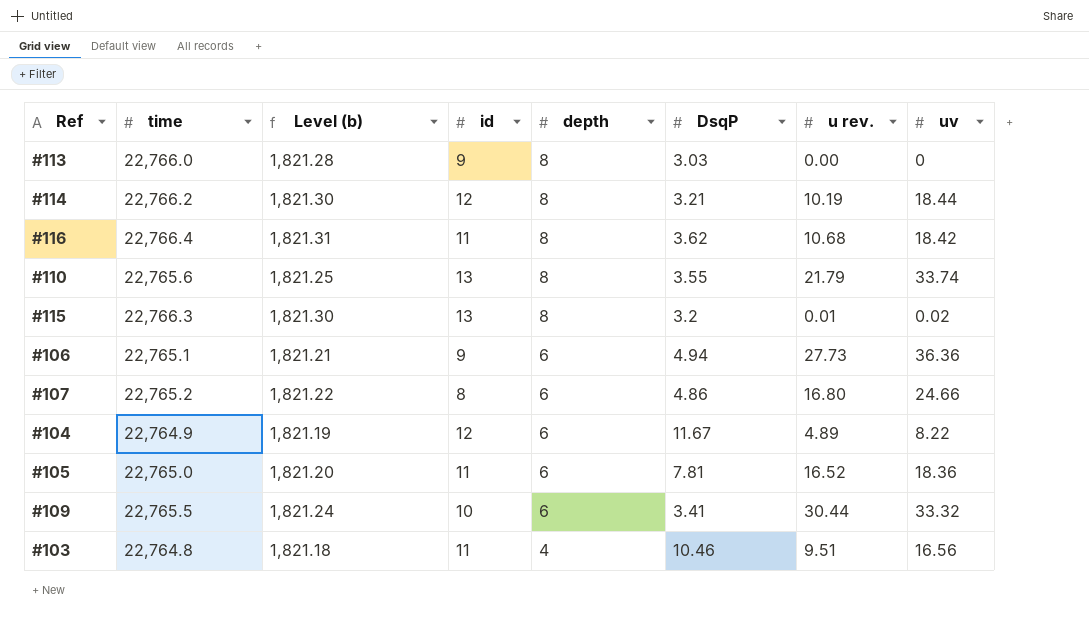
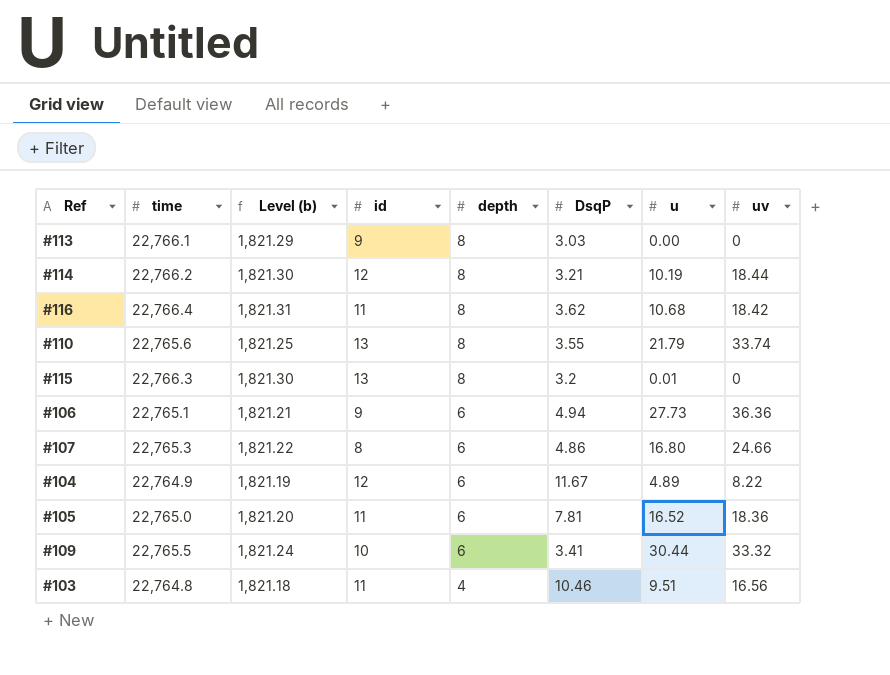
column name: u rev. -> u
#113 | time: 22,766.0 -> 22,766.1
#113 | Level (b): 1,821.28 -> 1,821.29
#115 | uv: 0.02 -> 0
#107 | time: 22,765.2 -> 22,765.3

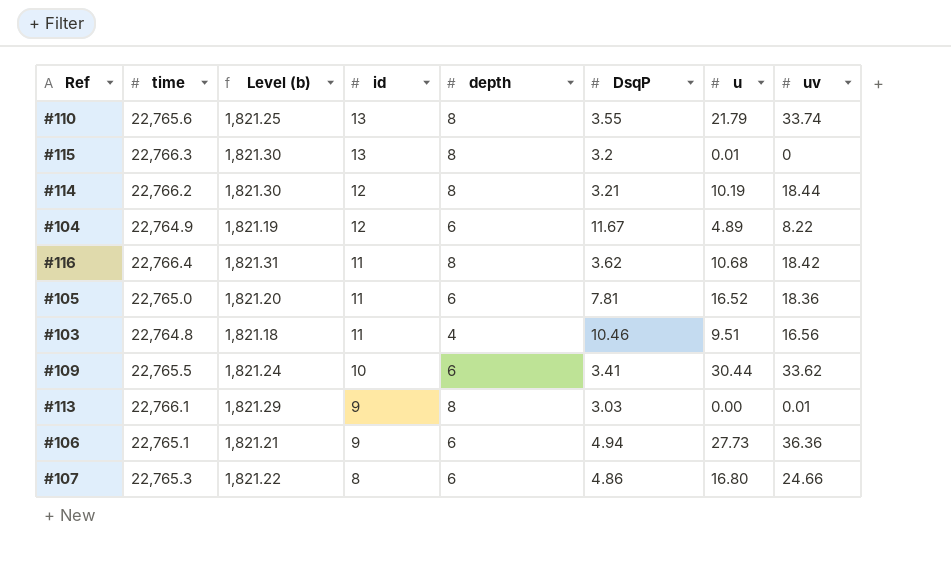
row order: depth descending -> id descending
#109 | uv: 33.32 -> 33.62
#113 | uv: 0 -> 0.01

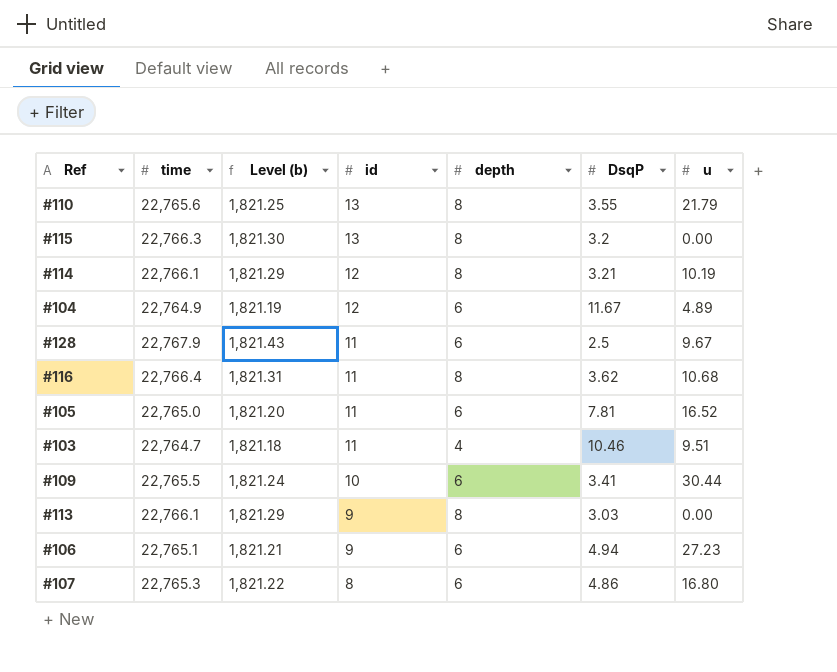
column uv | position: 8 -> none
#115 | u: 0.01 -> 0.00
#114 | time: 22,766.2 -> 22,766.1
#114 | Level (b): 1,821.30 -> 1,821.29
row #128: none -> 22,767.9 | 1,821.43 | 11 | 6 | 2.5 | 9.67
#103 | time: 22,764.8 -> 22,764.7
#106 | u: 27.73 -> 27.23

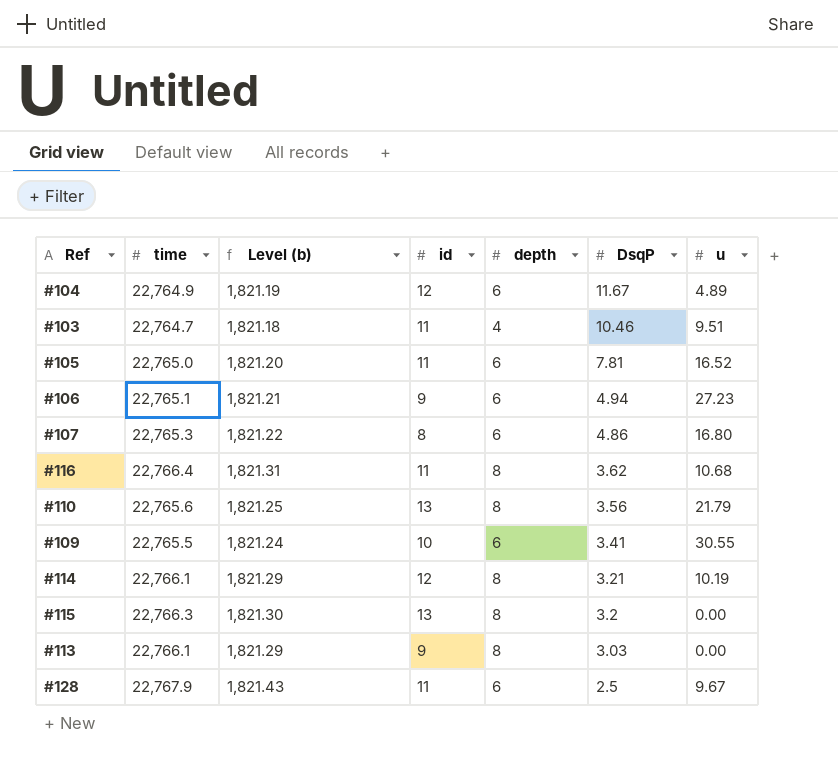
row order: id descending -> DsqP descending
#110 | DsqP: 3.55 -> 3.56
#109 | u: 30.44 -> 30.55

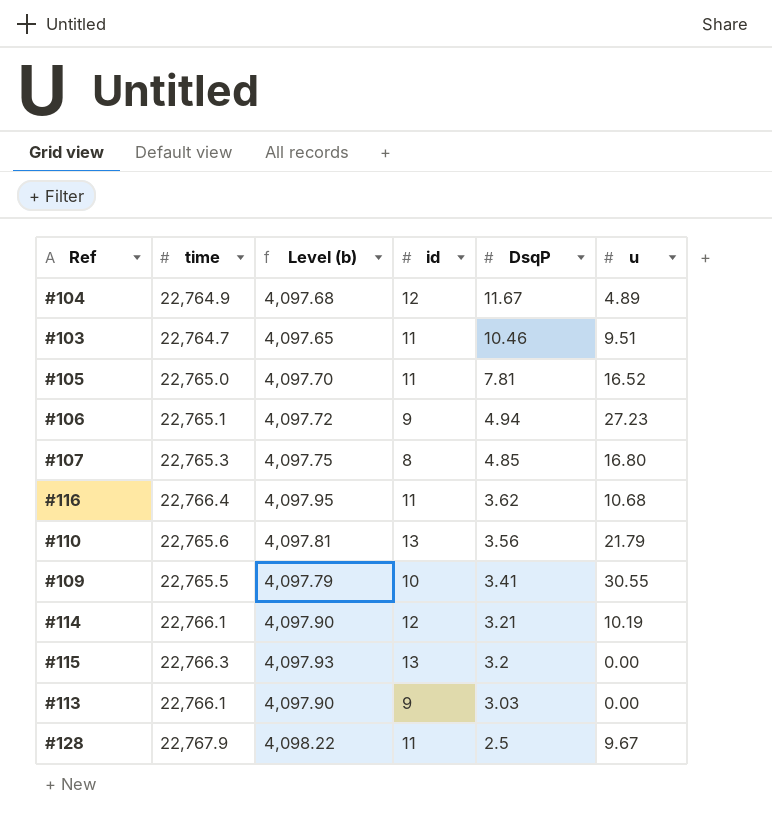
column depth | position: 5 -> none
column Level (b) | formula: [time] * 0.08 -> [time] * 0.18
#107 | DsqP: 4.86 -> 4.85

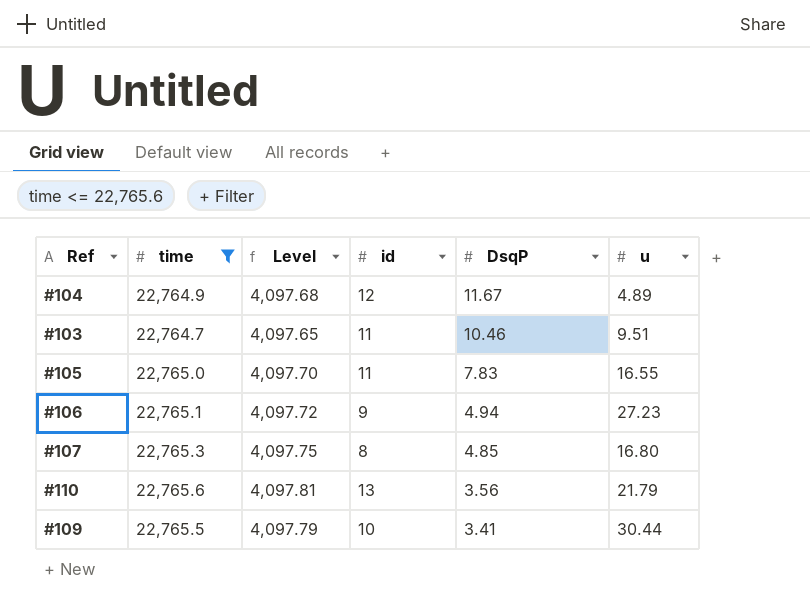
filter: none -> time <= 22,765.6
column name: Level (b) -> Level
#105 | DsqP: 7.81 -> 7.83
#105 | u: 16.52 -> 16.55
#109 | u: 30.55 -> 30.44

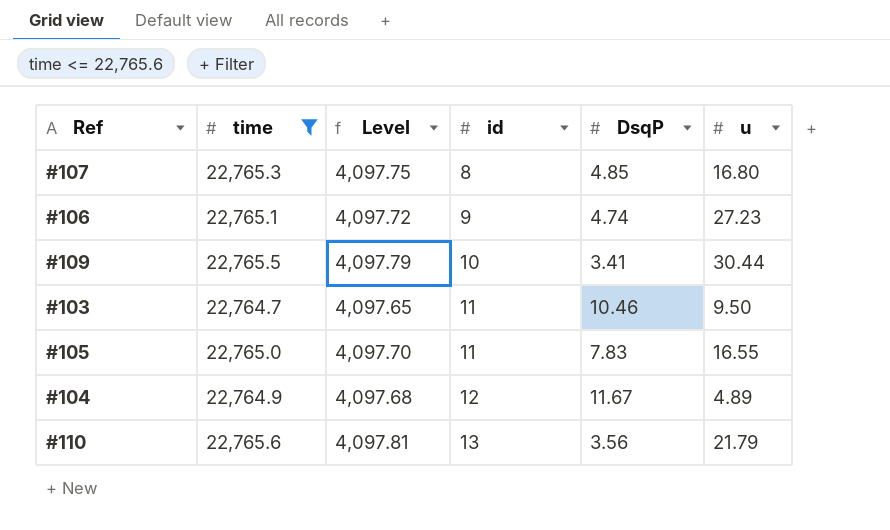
row order: DsqP descending -> id ascending
#106 | DsqP: 4.94 -> 4.74
#103 | u: 9.51 -> 9.50

